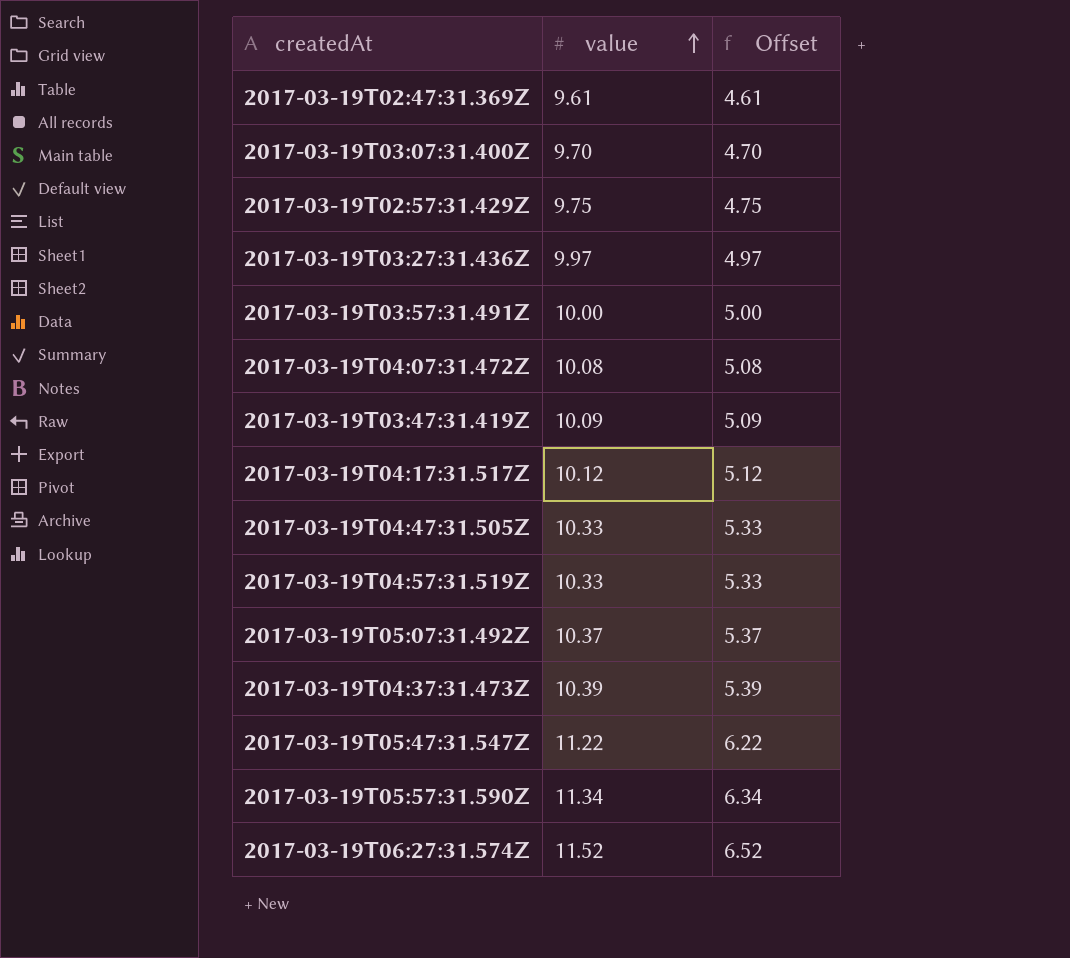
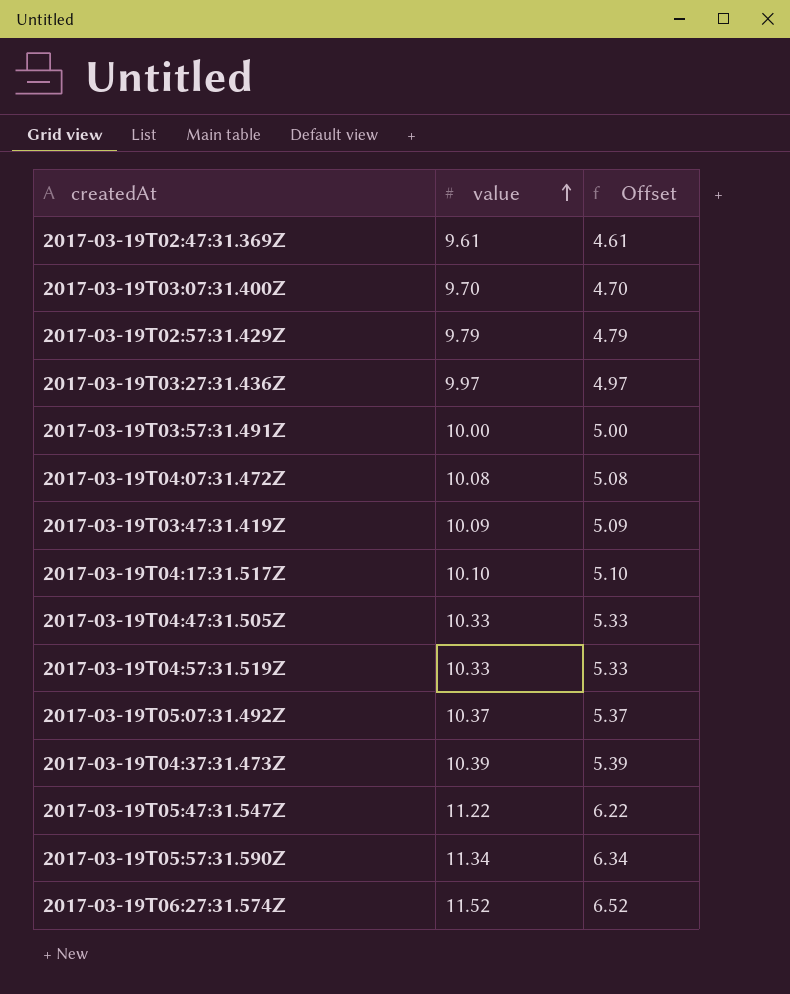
2017-03-19T02:57:31.429Z | value: 9.75 -> 9.79
2017-03-19T02:57:31.429Z | Offset: 4.75 -> 4.79
2017-03-19T04:17:31.517Z | value: 10.12 -> 10.10
2017-03-19T04:17:31.517Z | Offset: 5.12 -> 5.10

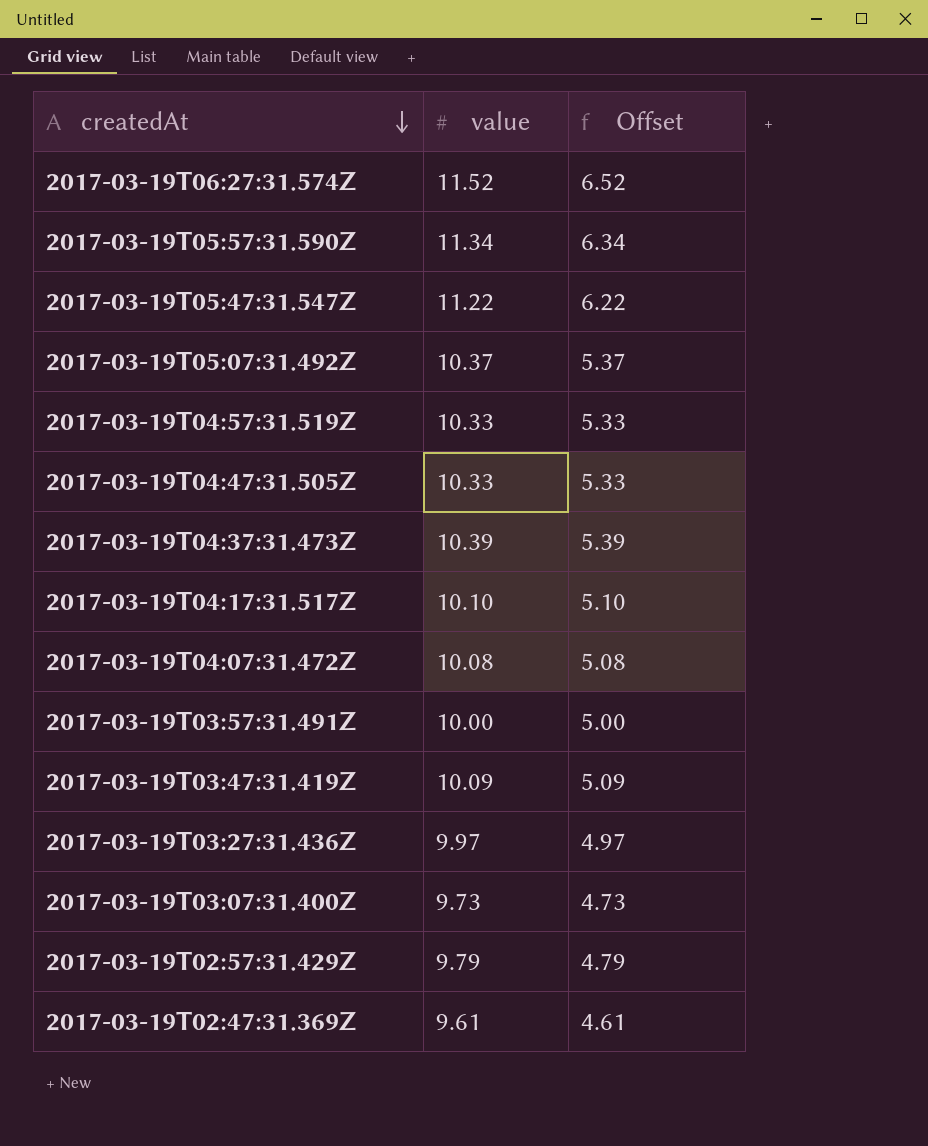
row order: value ascending -> createdAt descending
2017-03-19T03:07:31.400Z | value: 9.70 -> 9.73
2017-03-19T03:07:31.400Z | Offset: 4.70 -> 4.73

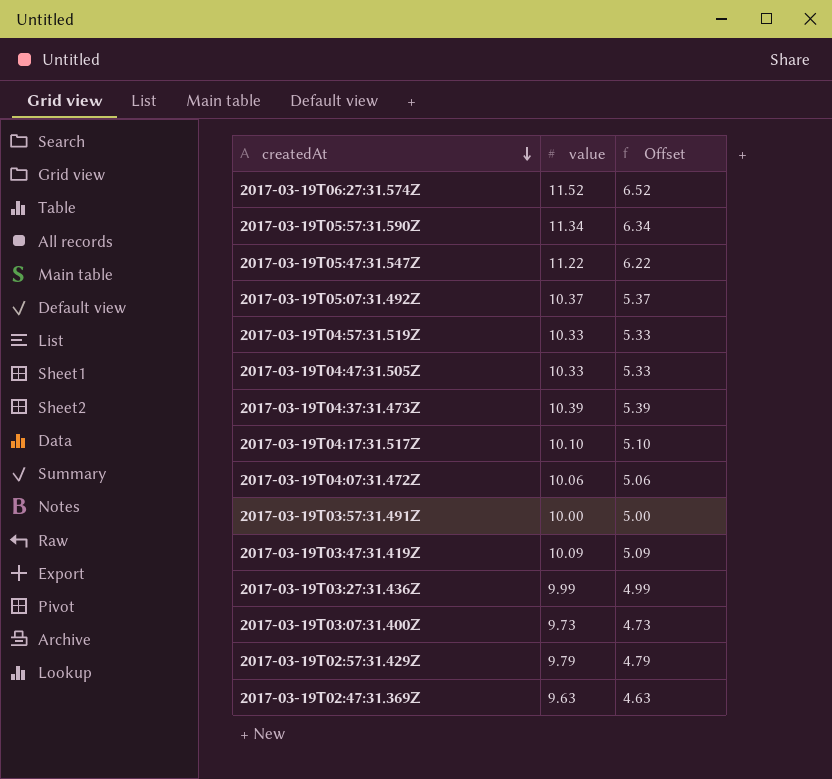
2017-03-19T04:07:31.472Z | value: 10.08 -> 10.06
2017-03-19T04:07:31.472Z | Offset: 5.08 -> 5.06
2017-03-19T03:27:31.436Z | value: 9.97 -> 9.99
2017-03-19T03:27:31.436Z | Offset: 4.97 -> 4.99
2017-03-19T02:47:31.369Z | value: 9.61 -> 9.63
2017-03-19T02:47:31.369Z | Offset: 4.61 -> 4.63

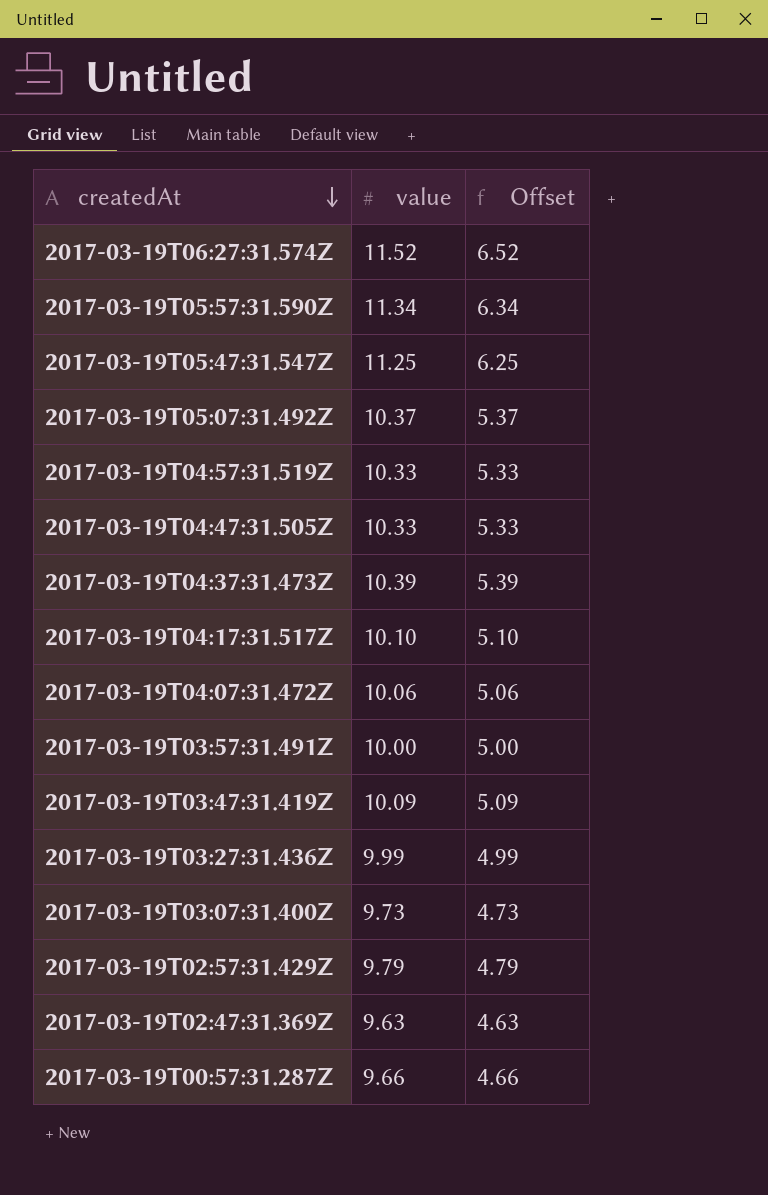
2017-03-19T05:47:31.547Z | value: 11.22 -> 11.25
2017-03-19T05:47:31.547Z | Offset: 6.22 -> 6.25
row 2017-03-19T00:57:31.287Z: none -> 9.66 | 4.66

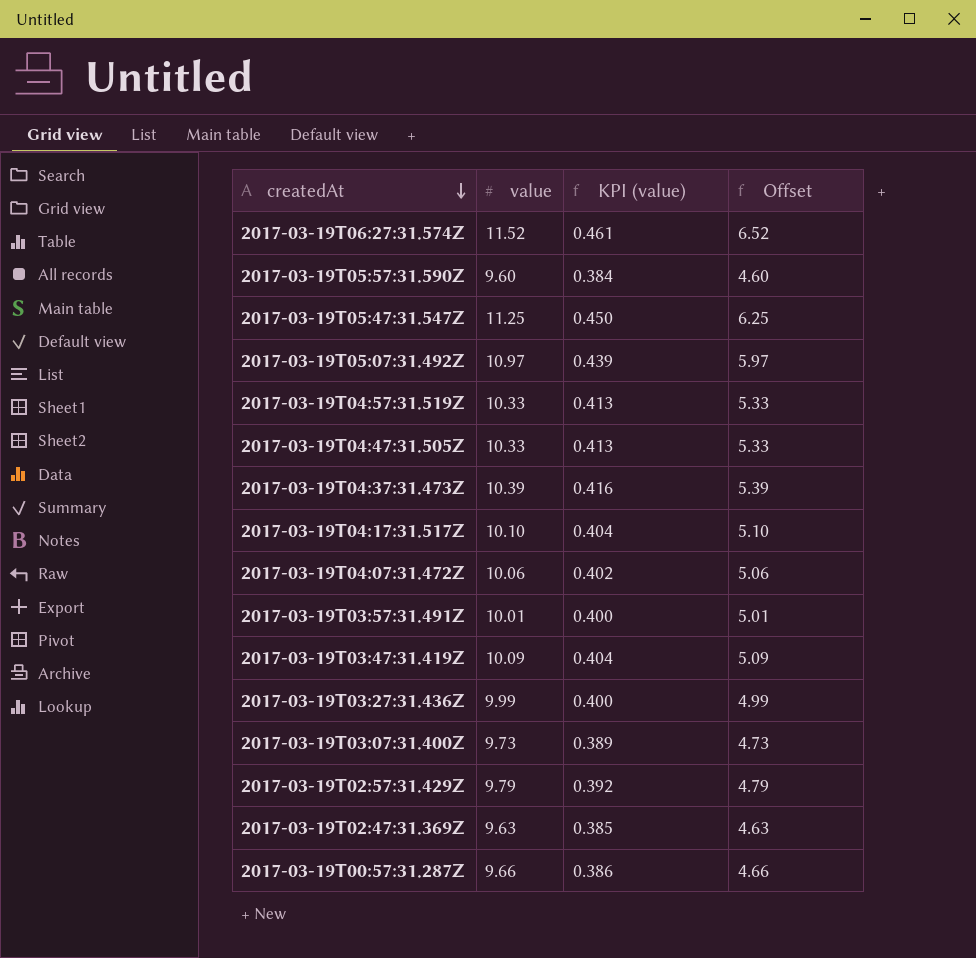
column KPI (value) | formula: none -> [value] * 0.04
2017-03-19T05:57:31.590Z | value: 11.34 -> 9.60
2017-03-19T05:57:31.590Z | Offset: 6.34 -> 4.60
2017-03-19T05:07:31.492Z | value: 10.37 -> 10.97
2017-03-19T05:07:31.492Z | Offset: 5.37 -> 5.97
2017-03-19T03:57:31.491Z | value: 10.00 -> 10.01
2017-03-19T03:57:31.491Z | Offset: 5.00 -> 5.01

